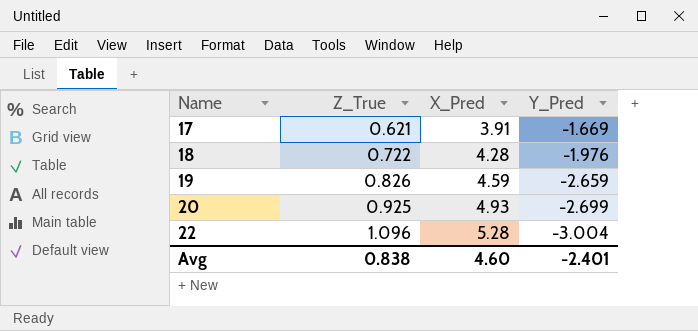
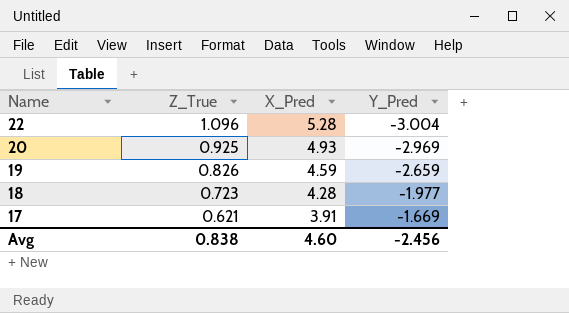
row order: Name ascending -> Name descending
20 | Y_Pred: -2.699 -> -2.969
18 | Z_True: 0.722 -> 0.723
18 | Y_Pred: -1.976 -> -1.977
Avg | Y_Pred: -2.401 -> -2.456

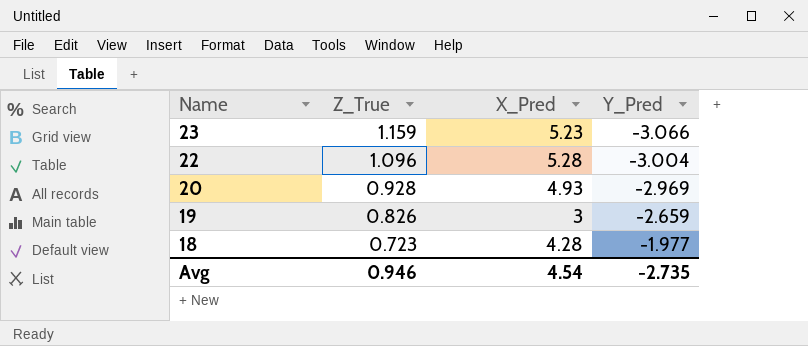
row 17: 0.621 | 3.91 | -1.669 -> none
row 23: none -> 1.159 | 5.23 | -3.066
20 | Z_True: 0.925 -> 0.928
19 | X_Pred: 4.59 -> 3
Avg | Z_True: 0.838 -> 0.946
Avg | X_Pred: 4.60 -> 4.54
Avg | Y_Pred: -2.456 -> -2.735

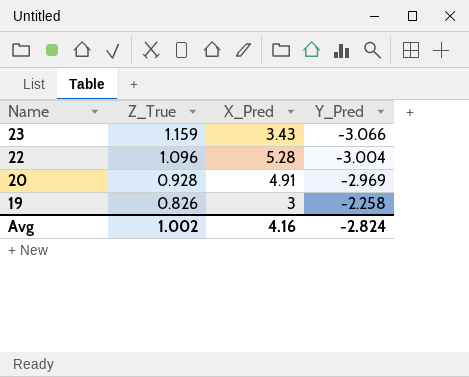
row 18: 0.723 | 4.28 | -1.977 -> none
23 | X_Pred: 5.23 -> 3.43
20 | X_Pred: 4.93 -> 4.91
19 | Y_Pred: -2.659 -> -2.258
Avg | Z_True: 0.946 -> 1.002
Avg | X_Pred: 4.54 -> 4.16
Avg | Y_Pred: -2.735 -> -2.824

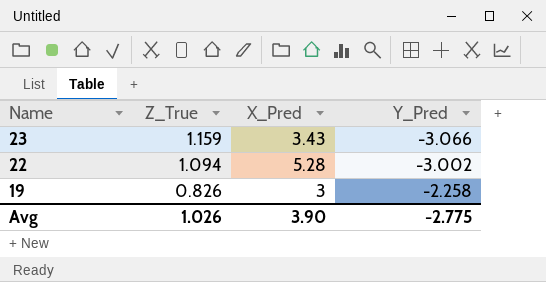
row 20: 0.928 | 4.91 | -2.969 -> none
22 | Z_True: 1.096 -> 1.094
22 | Y_Pred: -3.004 -> -3.002
Avg | Z_True: 1.002 -> 1.026
Avg | X_Pred: 4.16 -> 3.90
Avg | Y_Pred: -2.824 -> -2.775

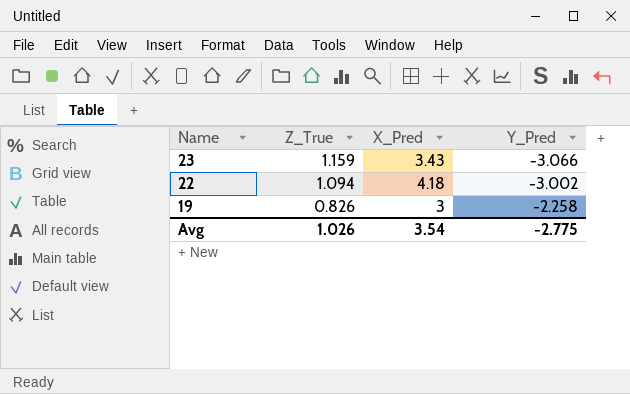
22 | X_Pred: 5.28 -> 4.18
Avg | X_Pred: 3.90 -> 3.54

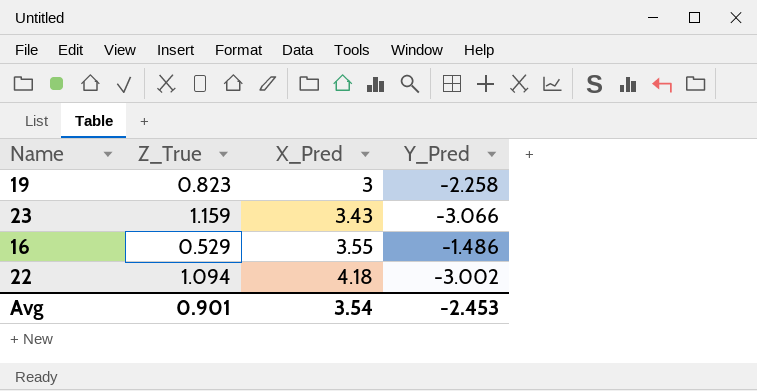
row order: Name descending -> X_Pred ascending
19 | Z_True: 0.826 -> 0.823
row 16: none -> 0.529 | 3.55 | -1.486
Avg | Z_True: 1.026 -> 0.901
Avg | Y_Pred: -2.775 -> -2.453

